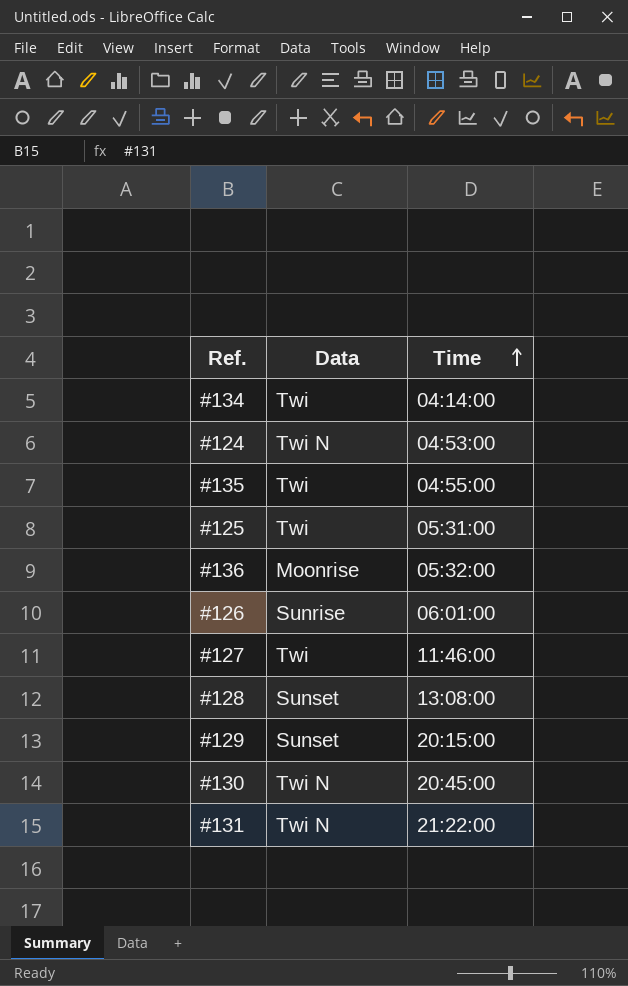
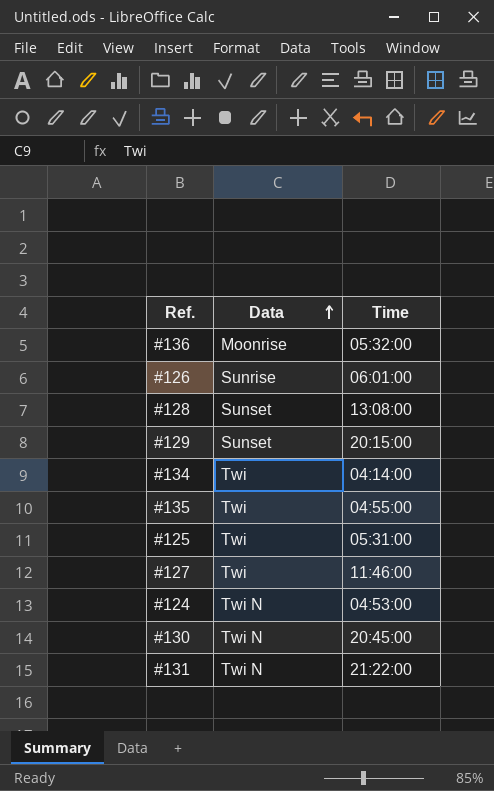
row order: Time ascending -> Data ascending

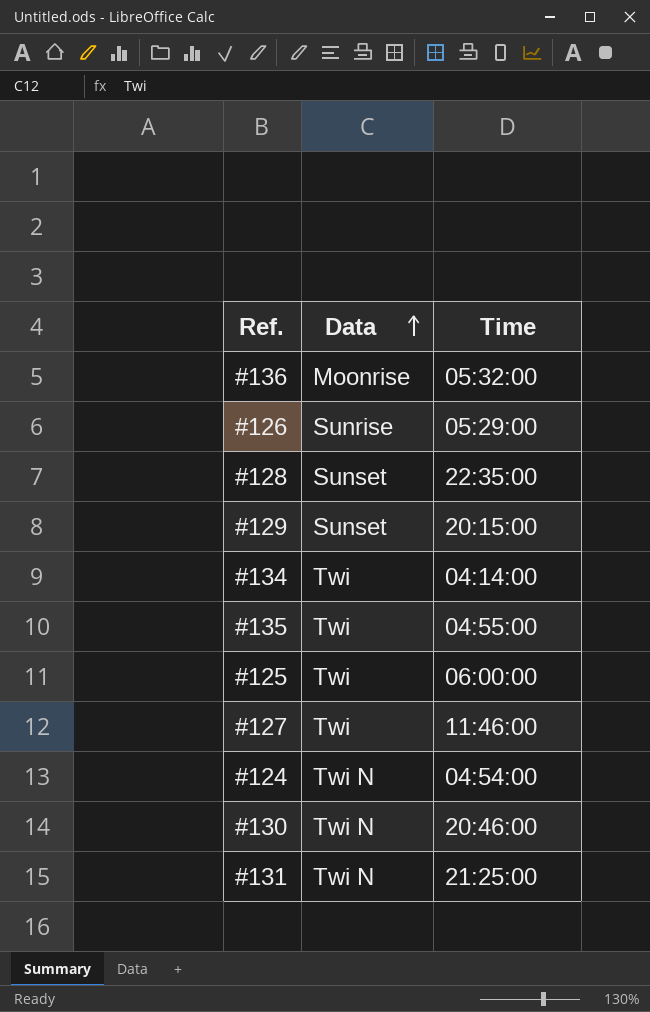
#126 | Time: 06:01:00 -> 05:29:00
#128 | Time: 13:08:00 -> 22:35:00
#125 | Time: 05:31:00 -> 06:00:00
#124 | Time: 04:53:00 -> 04:54:00
#130 | Time: 20:45:00 -> 20:46:00
#131 | Time: 21:22:00 -> 21:25:00

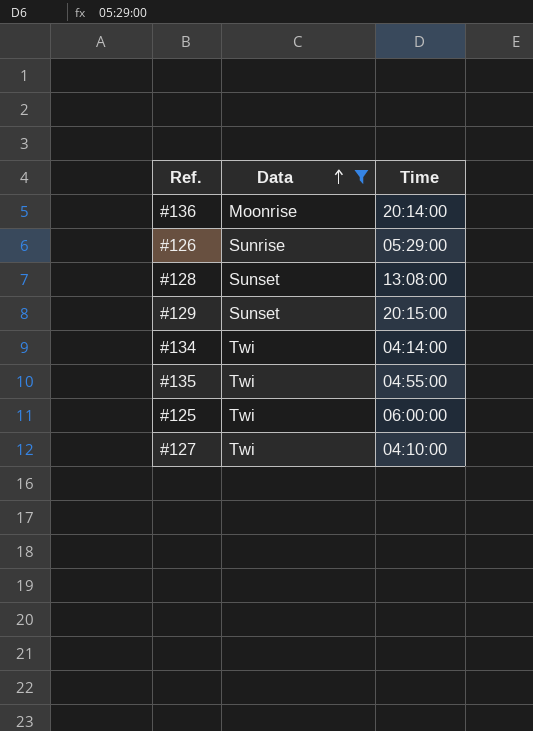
filter: none -> Data != Twi N
#136 | Time: 05:32:00 -> 20:14:00
#128 | Time: 22:35:00 -> 13:08:00
#127 | Time: 11:46:00 -> 04:10:00

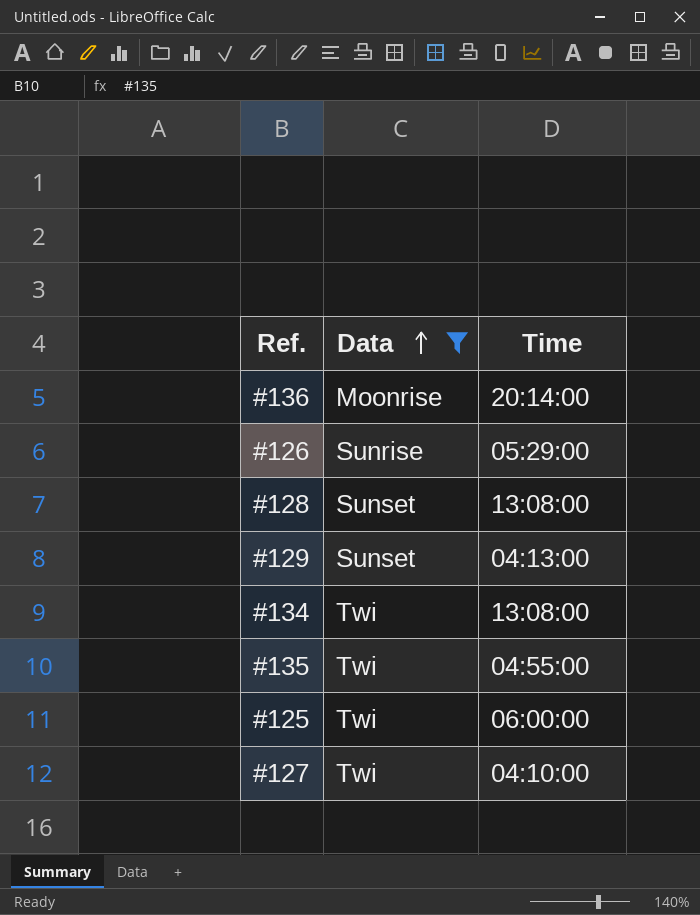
#129 | Time: 20:15:00 -> 04:13:00
#134 | Time: 04:14:00 -> 13:08:00

